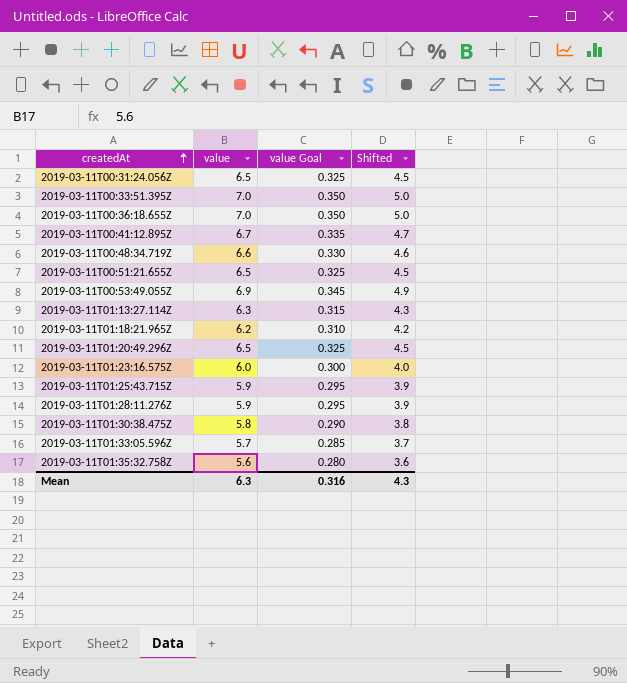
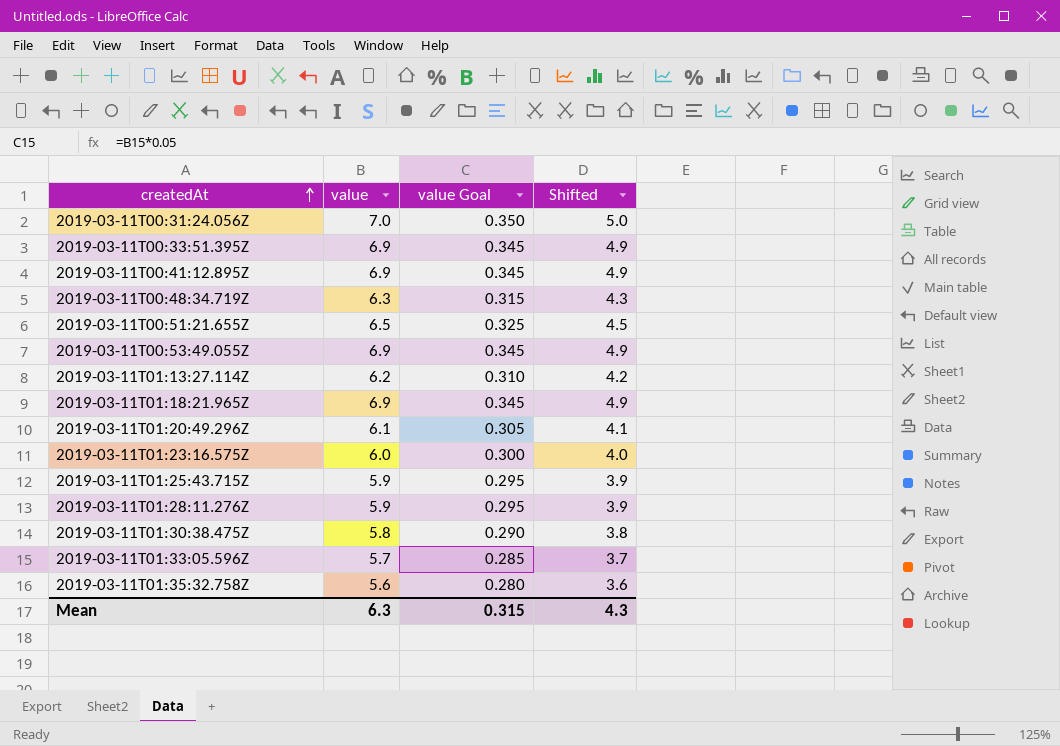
row 2019-03-11T00:36:18.655Z: 7.0 | 0.350 | 5.0 -> none
2019-03-11T00:31:24.056Z | value: 6.5 -> 7.0
2019-03-11T00:31:24.056Z | value Goal: 0.325 -> 0.350
2019-03-11T00:31:24.056Z | Shifted: 4.5 -> 5.0
2019-03-11T00:33:51.395Z | value: 7.0 -> 6.9
2019-03-11T00:33:51.395Z | value Goal: 0.350 -> 0.345
2019-03-11T00:33:51.395Z | Shifted: 5.0 -> 4.9
2019-03-11T00:41:12.895Z | value: 6.7 -> 6.9
2019-03-11T00:41:12.895Z | value Goal: 0.335 -> 0.345
2019-03-11T00:41:12.895Z | Shifted: 4.7 -> 4.9
2019-03-11T00:48:34.719Z | value: 6.6 -> 6.3
2019-03-11T00:48:34.719Z | value Goal: 0.330 -> 0.315
2019-03-11T00:48:34.719Z | Shifted: 4.6 -> 4.3
2019-03-11T01:13:27.114Z | value: 6.3 -> 6.2
2019-03-11T01:13:27.114Z | value Goal: 0.315 -> 0.310
2019-03-11T01:13:27.114Z | Shifted: 4.3 -> 4.2
2019-03-11T01:18:21.965Z | value: 6.2 -> 6.9
2019-03-11T01:18:21.965Z | value Goal: 0.310 -> 0.345
2019-03-11T01:18:21.965Z | Shifted: 4.2 -> 4.9
2019-03-11T01:20:49.296Z | value: 6.5 -> 6.1
2019-03-11T01:20:49.296Z | value Goal: 0.325 -> 0.305
2019-03-11T01:20:49.296Z | Shifted: 4.5 -> 4.1
Mean | value Goal: 0.316 -> 0.315

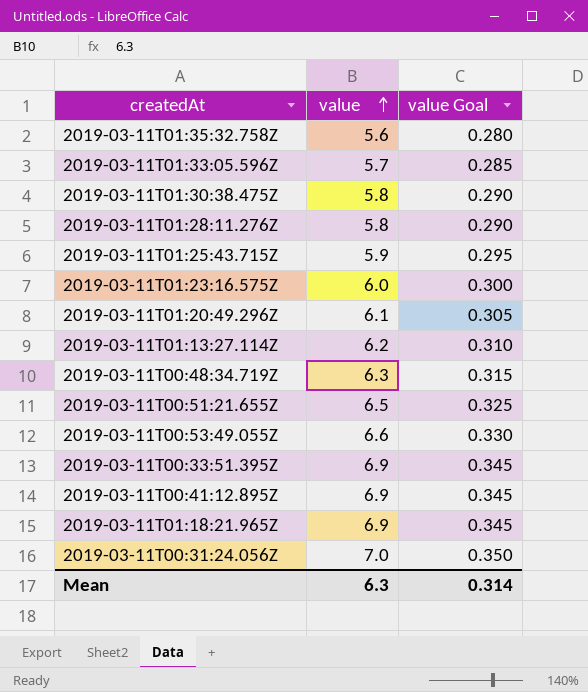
row order: createdAt ascending -> value ascending
column Shifted | formula: [value] - 2 -> none
2019-03-11T01:28:11.276Z | value: 5.9 -> 5.8
2019-03-11T01:28:11.276Z | value Goal: 0.295 -> 0.290
2019-03-11T00:53:49.055Z | value: 6.9 -> 6.6
2019-03-11T00:53:49.055Z | value Goal: 0.345 -> 0.330
Mean | value Goal: 0.315 -> 0.314

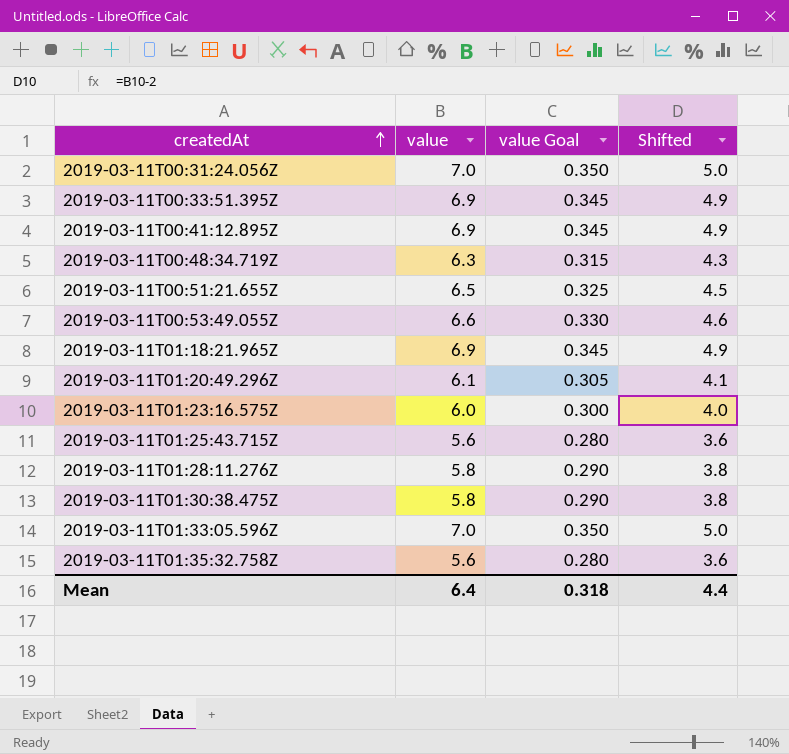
row order: value ascending -> createdAt ascending
column Shifted | formula: none -> [value] - 2
row 2019-03-11T01:13:27.114Z: 6.2 | 0.310 -> none
2019-03-11T01:25:43.715Z | value: 5.9 -> 5.6
2019-03-11T01:25:43.715Z | value Goal: 0.295 -> 0.280
2019-03-11T01:33:05.596Z | value: 5.7 -> 7.0
2019-03-11T01:33:05.596Z | value Goal: 0.285 -> 0.350
Mean | value: 6.3 -> 6.4
Mean | value Goal: 0.314 -> 0.318

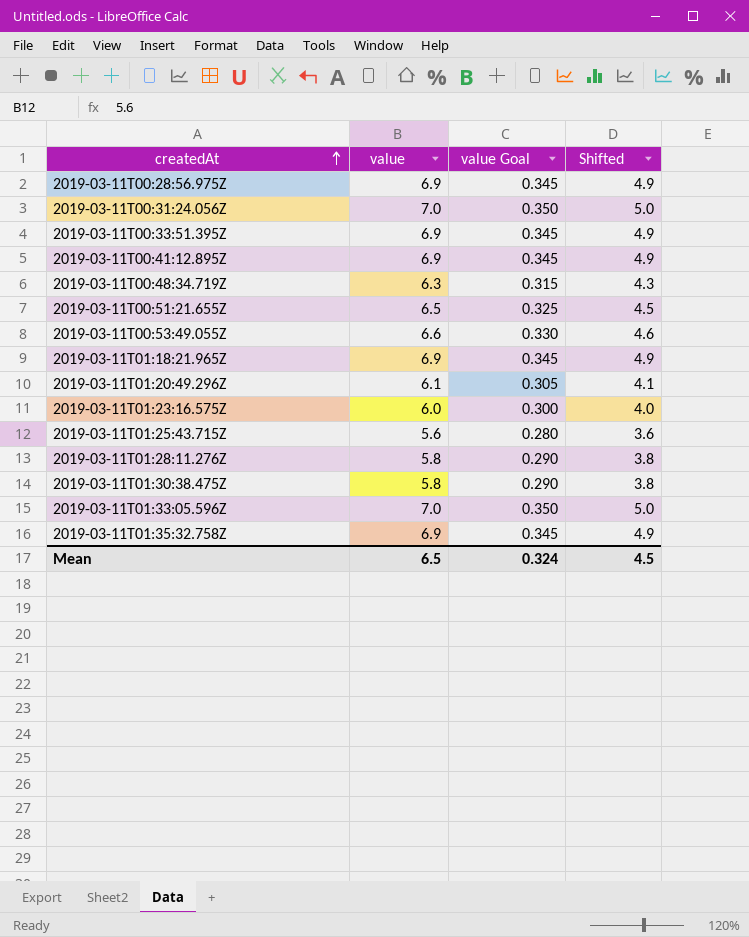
row 2019-03-11T00:28:56.975Z: none -> 6.9 | 0.345 | 4.9
2019-03-11T01:35:32.758Z | value: 5.6 -> 6.9
2019-03-11T01:35:32.758Z | value Goal: 0.280 -> 0.345
2019-03-11T01:35:32.758Z | Shifted: 3.6 -> 4.9
Mean | value: 6.4 -> 6.5
Mean | value Goal: 0.318 -> 0.324
Mean | Shifted: 4.4 -> 4.5

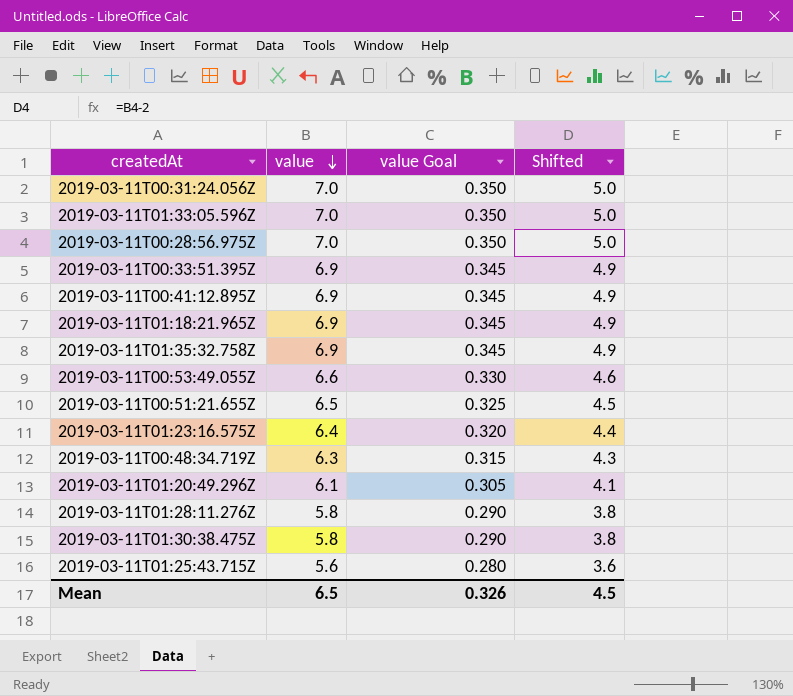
row order: createdAt ascending -> value descending
2019-03-11T00:28:56.975Z | value: 6.9 -> 7.0
2019-03-11T00:28:56.975Z | value Goal: 0.345 -> 0.350
2019-03-11T00:28:56.975Z | Shifted: 4.9 -> 5.0
2019-03-11T01:23:16.575Z | value: 6.0 -> 6.4
2019-03-11T01:23:16.575Z | value Goal: 0.300 -> 0.320
2019-03-11T01:23:16.575Z | Shifted: 4.0 -> 4.4
Mean | value Goal: 0.324 -> 0.326

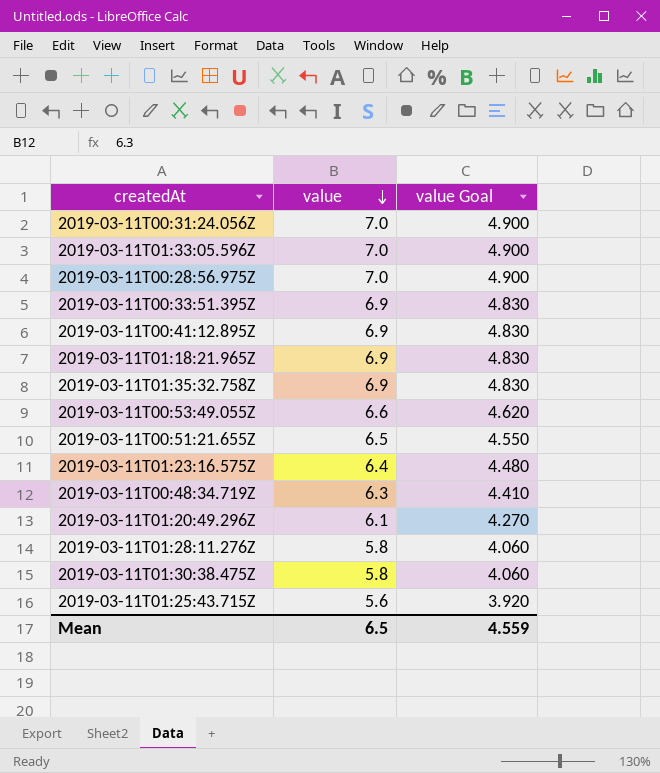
column Shifted | formula: [value] - 2 -> none
column value Goal | formula: [value] * 0.05 -> [value] * 0.7
Mean | value Goal: 0.326 -> 4.559

